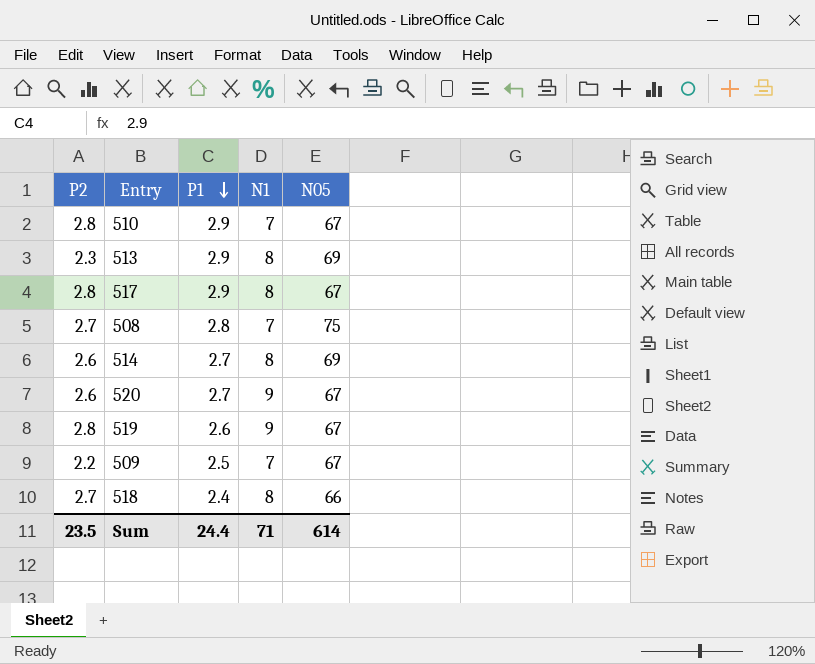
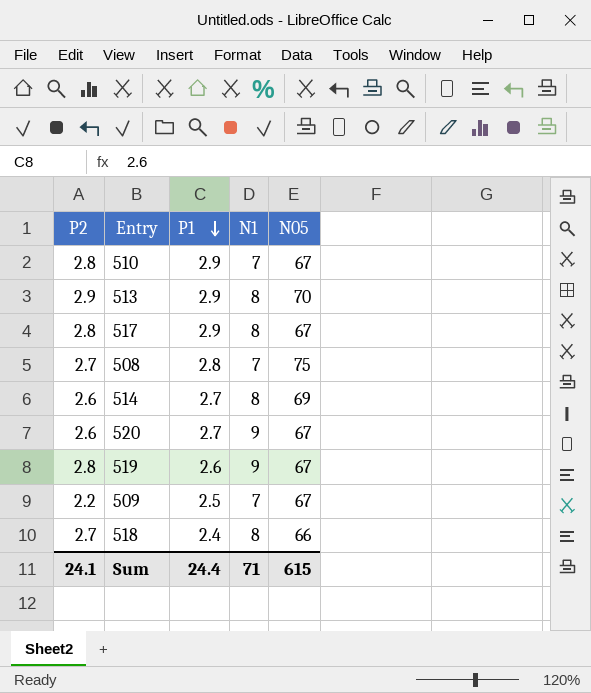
513 | P2: 2.3 -> 2.9
513 | N05: 69 -> 70
Sum | P2: 23.5 -> 24.1
Sum | N05: 614 -> 615

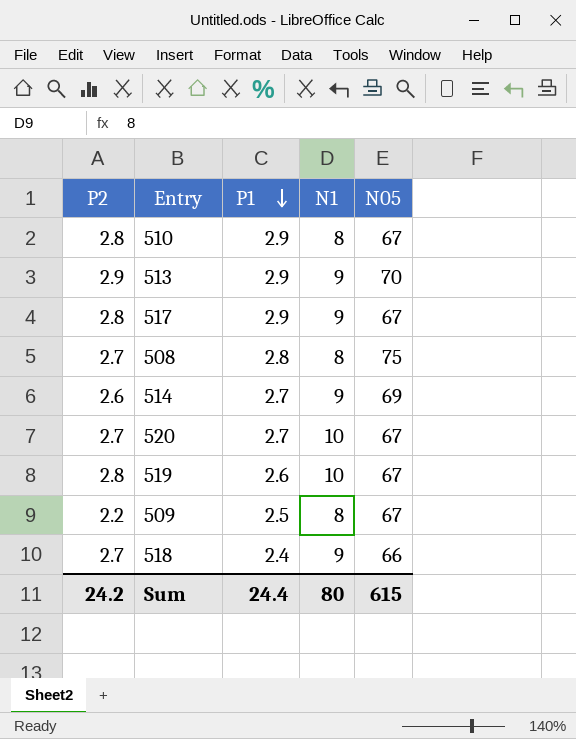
510 | N1: 7 -> 8
513 | N1: 8 -> 9
517 | N1: 8 -> 9
508 | N1: 7 -> 8
514 | N1: 8 -> 9
520 | P2: 2.6 -> 2.7
520 | N1: 9 -> 10
519 | N1: 9 -> 10
509 | N1: 7 -> 8
518 | N1: 8 -> 9
Sum | P2: 24.1 -> 24.2
Sum | N1: 71 -> 80

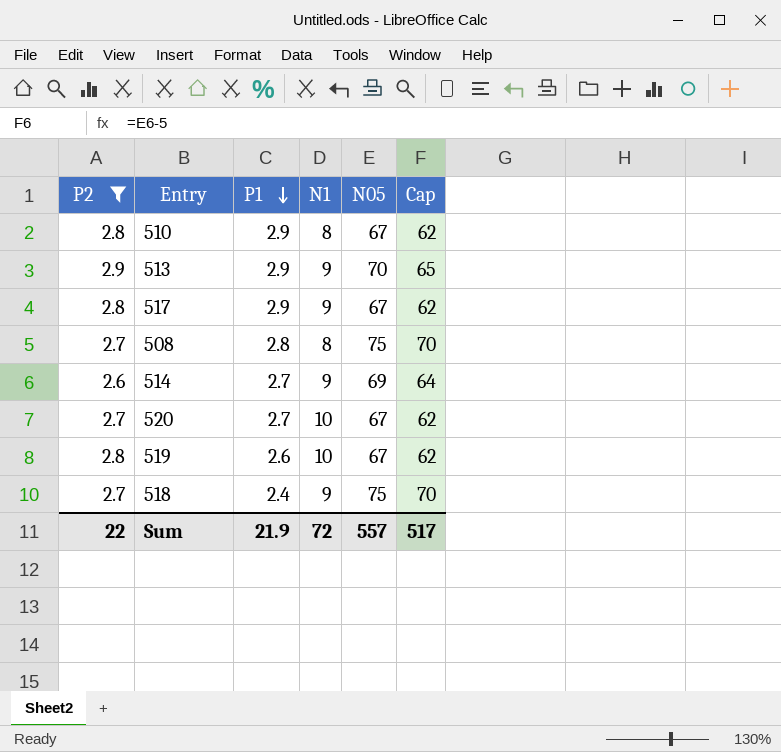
filter: none -> P2 != 2.2
column Cap | formula: none -> [N05] - 5
518 | N05: 66 -> 75
Sum | P2: 24.2 -> 22
Sum | P1: 24.4 -> 21.9
Sum | N1: 80 -> 72
Sum | N05: 615 -> 557

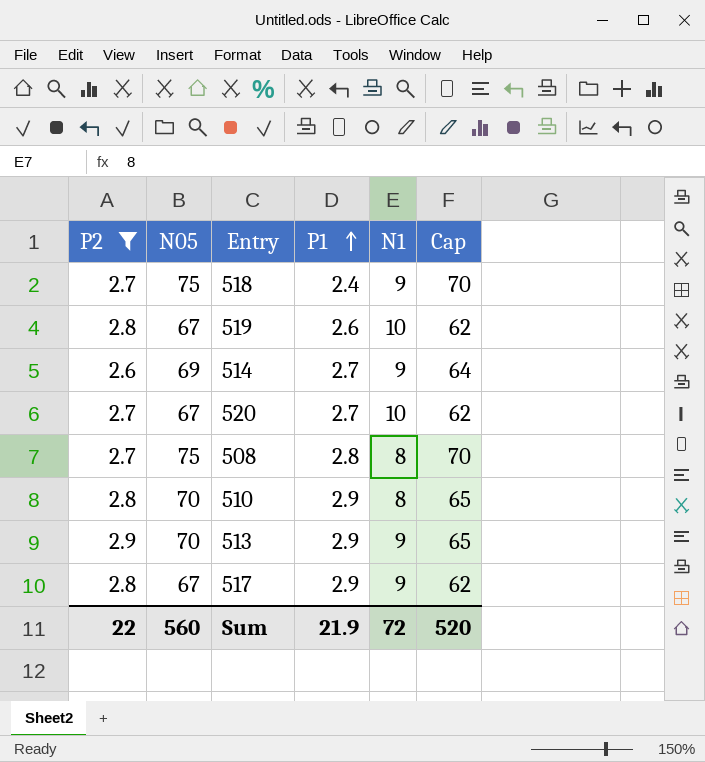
row order: P1 descending -> P1 ascending
column N05 | position: 5 -> 2
510 | N05: 67 -> 70
510 | Cap: 62 -> 65
Sum | N05: 557 -> 560
Sum | Cap: 517 -> 520

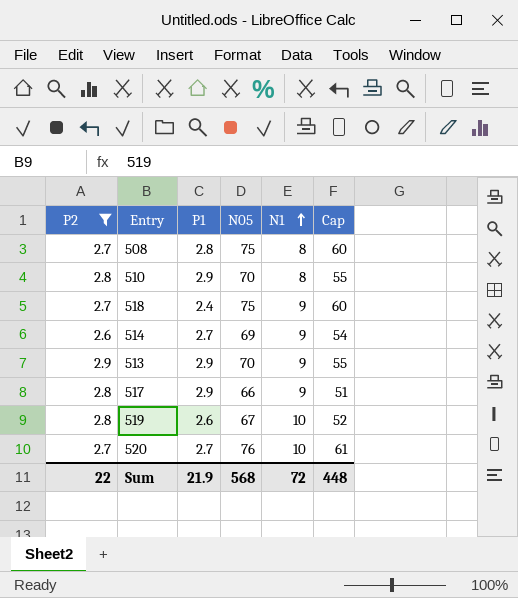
row order: P1 ascending -> N1 ascending
column N05 | position: 2 -> 4
column Cap | formula: [N05] - 5 -> [N05] - 15
517 | N05: 67 -> 66
520 | N05: 67 -> 76
Sum | N05: 560 -> 568
Sum | Cap: 520 -> 448

